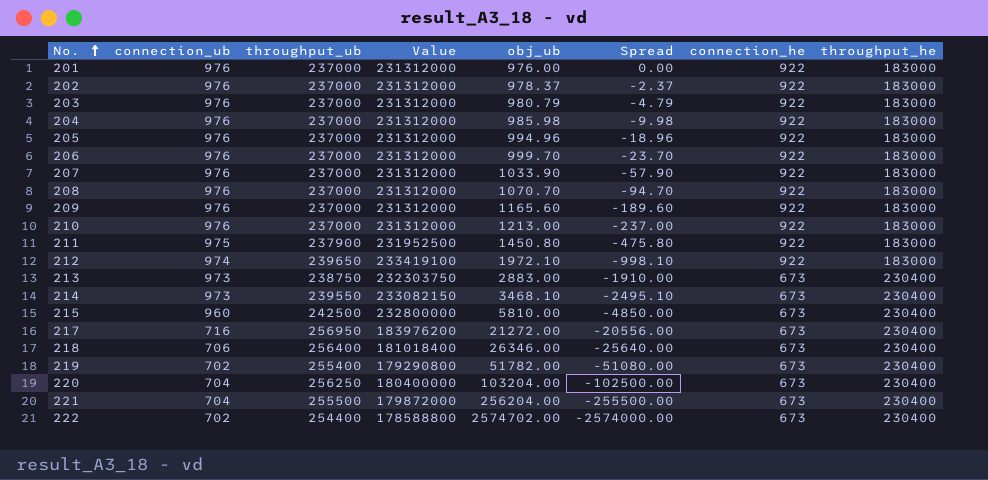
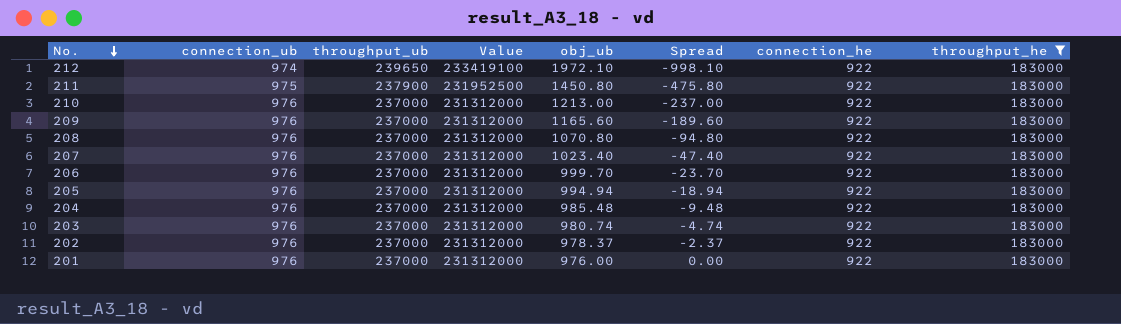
filter: none -> throughput_he = 183000
row order: No. ascending -> No. descending
208 | obj_ub: 1070.70 -> 1070.80
208 | Spread: -94.70 -> -94.80
207 | obj_ub: 1033.90 -> 1023.40
207 | Spread: -57.90 -> -47.40
205 | obj_ub: 994.96 -> 994.94
205 | Spread: -18.96 -> -18.94
204 | obj_ub: 985.98 -> 985.48
204 | Spread: -9.98 -> -9.48
203 | obj_ub: 980.79 -> 980.74
203 | Spread: -4.79 -> -4.74

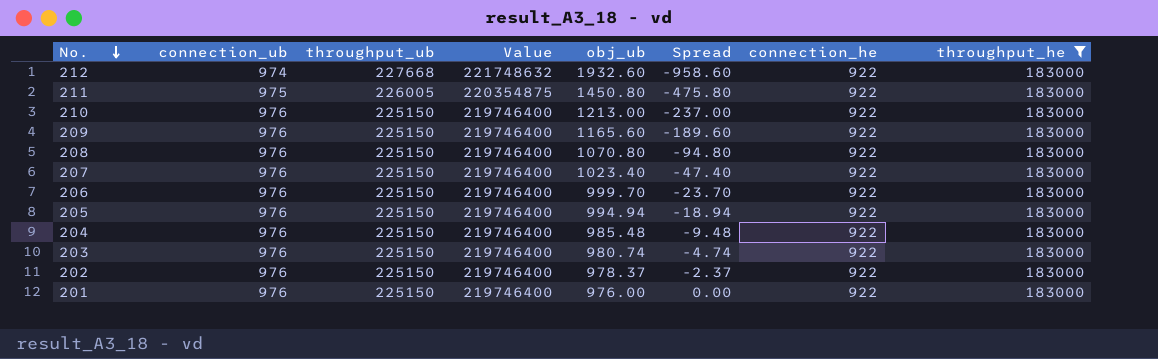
212 | throughput_ub: 239650 -> 227668
212 | Value: 233419100 -> 221748632
212 | obj_ub: 1972.10 -> 1932.60
212 | Spread: -998.10 -> -958.60
211 | throughput_ub: 237900 -> 226005
211 | Value: 231952500 -> 220354875
210 | throughput_ub: 237000 -> 225150
210 | Value: 231312000 -> 219746400
209 | throughput_ub: 237000 -> 225150
209 | Value: 231312000 -> 219746400
208 | throughput_ub: 237000 -> 225150
208 | Value: 231312000 -> 219746400
207 | throughput_ub: 237000 -> 225150
207 | Value: 231312000 -> 219746400
206 | throughput_ub: 237000 -> 225150
206 | Value: 231312000 -> 219746400
205 | throughput_ub: 237000 -> 225150
205 | Value: 231312000 -> 219746400
204 | throughput_ub: 237000 -> 225150
204 | Value: 231312000 -> 219746400
203 | throughput_ub: 237000 -> 225150
203 | Value: 231312000 -> 219746400
202 | throughput_ub: 237000 -> 225150
202 | Value: 231312000 -> 219746400
201 | throughput_ub: 237000 -> 225150
201 | Value: 231312000 -> 219746400

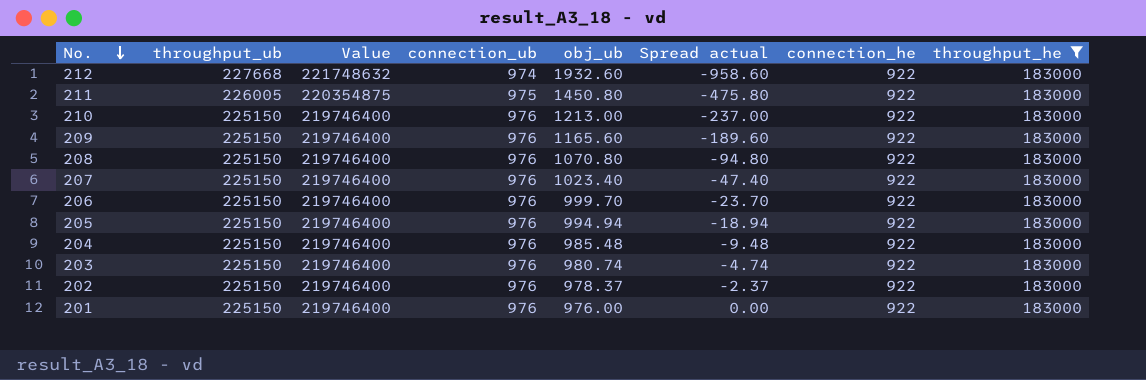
column connection_ub | position: 2 -> 4
column name: Spread -> Spread actual

